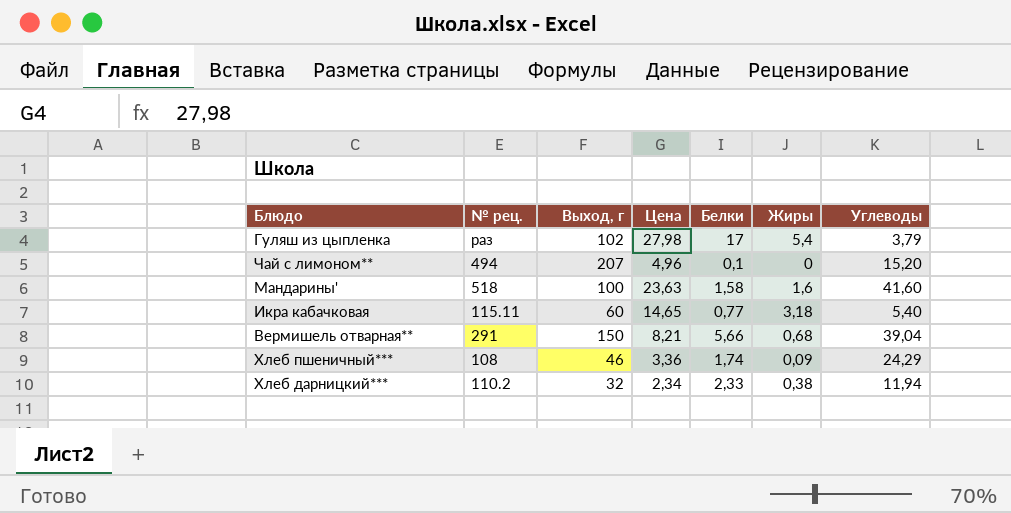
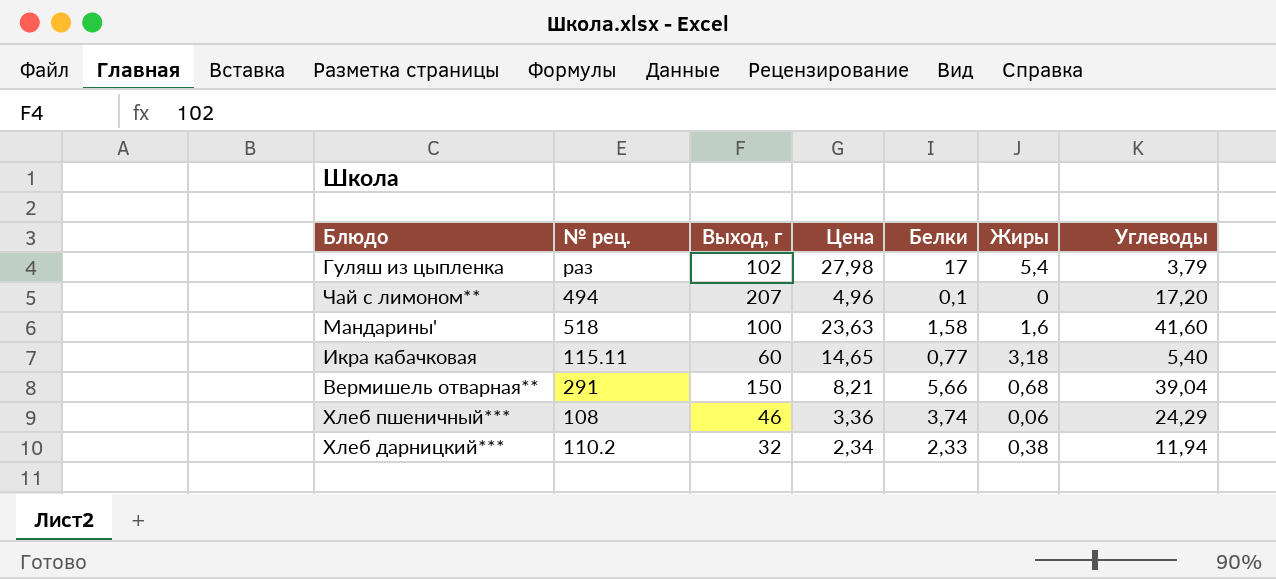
Чай с лимоном** | Углеводы: 15,20 -> 17,20
Хлеб пшеничный*** | Белки: 1,74 -> 3,74
Хлеб пшеничный*** | Жиры: 0,09 -> 0,06

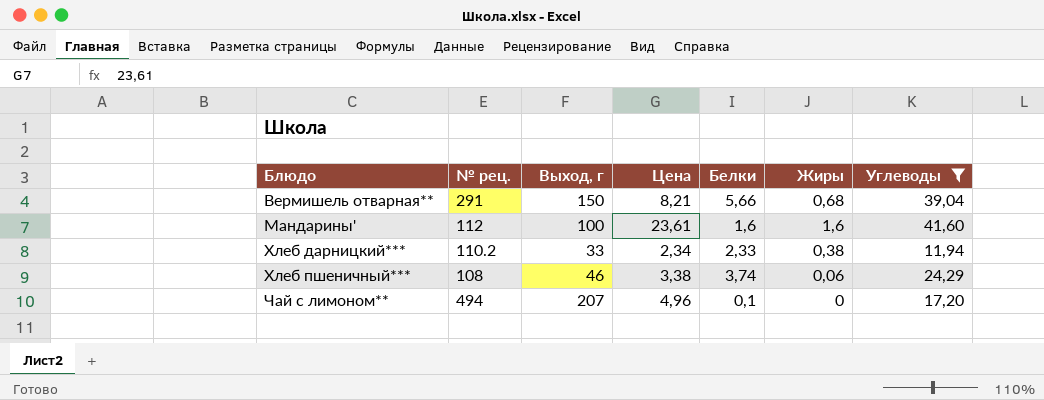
filter: none -> Углеводы >= 11,94
row order: none -> Блюдо ascending
Мандарины' | № рец.: 518 -> 112
Мандарины' | Цена: 23,63 -> 23,61
Мандарины' | Белки: 1,58 -> 1,6
Хлеб дарницкий*** | Выход, г: 32 -> 33
Хлеб пшеничный*** | Цена: 3,36 -> 3,38

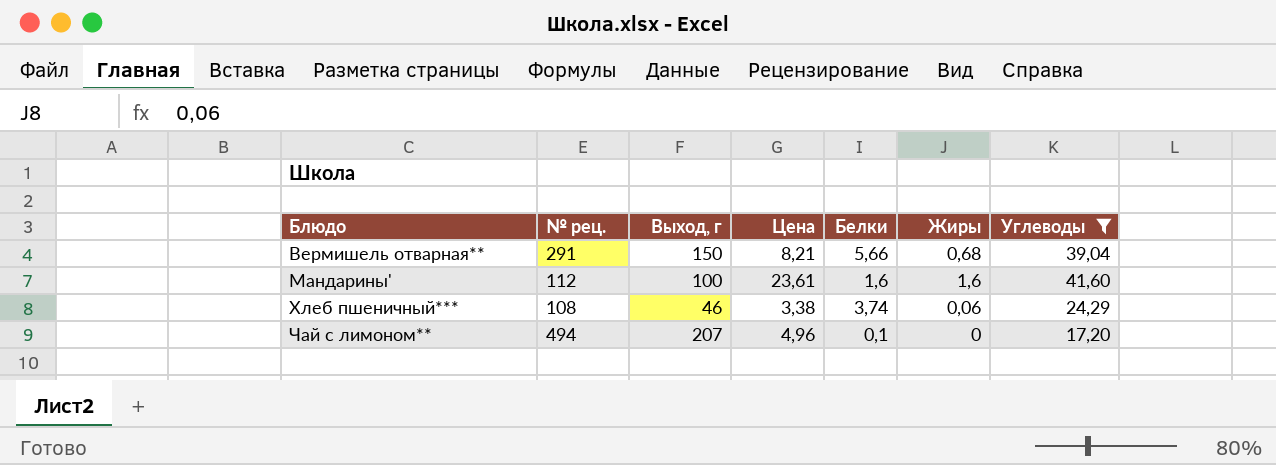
row Хлеб дарницкий***: 110.2 | 33 | 2,34 | 2,33 | 0,38 | 11,94 -> none

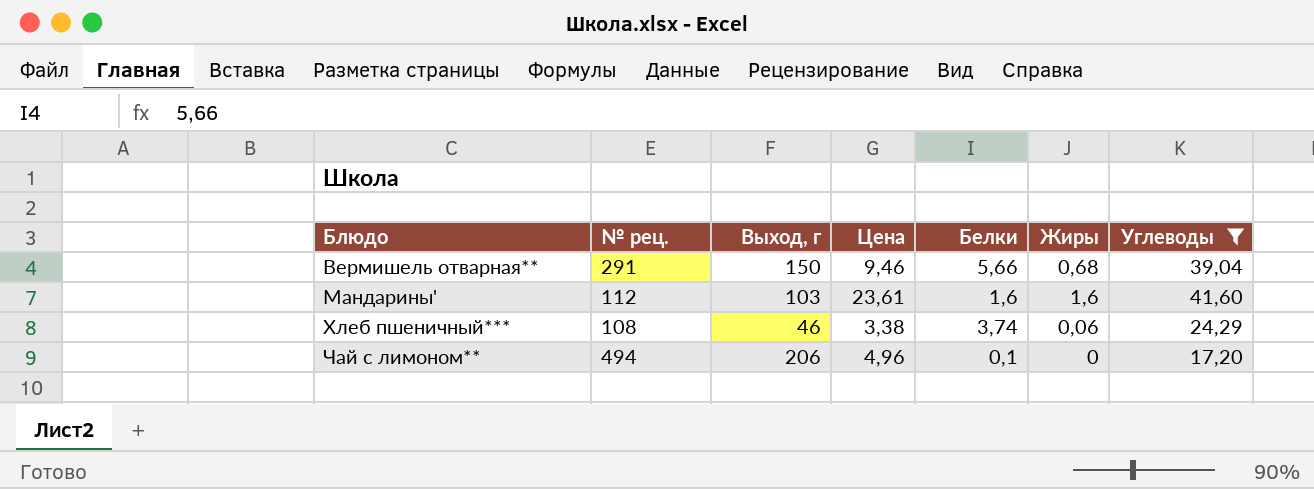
Вермишель отварная** | Цена: 8,21 -> 9,46
Мандарины' | Выход, г: 100 -> 103
Чай с лимоном** | Выход, г: 207 -> 206

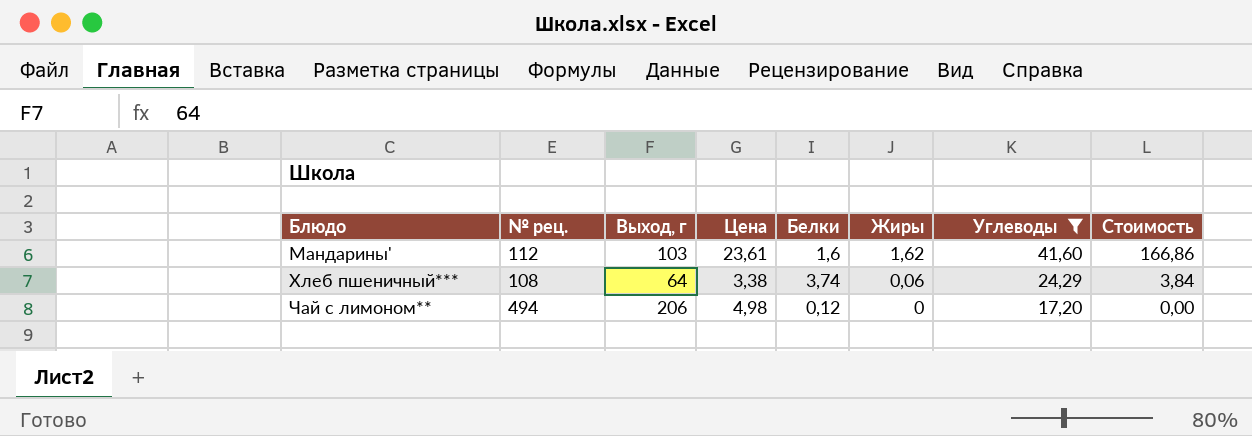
column Стоимость | formula: none -> [Выход, г] * [Жиры]
row Вермишель отварная**: 291 | 150 | 9,46 | 5,66 | 0,68 | 39,04 -> none
Мандарины' | Жиры: 1,6 -> 1,62
Хлеб пшеничный*** | Выход, г: 46 -> 64
Чай с лимоном** | Цена: 4,96 -> 4,98
Чай с лимоном** | Белки: 0,1 -> 0,12

